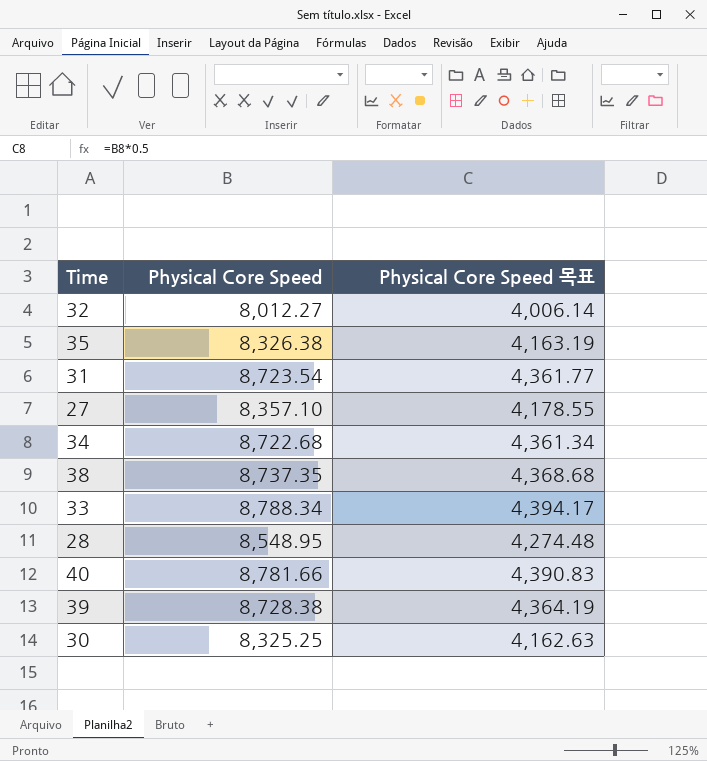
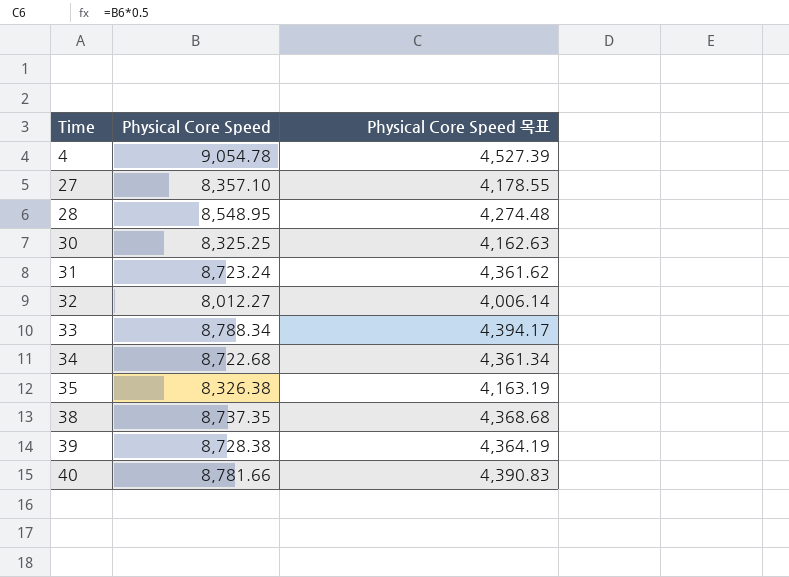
row order: none -> Time ascending
row 4: none -> 9,054.78 | 4,527.39
31 | Physical Core Speed: 8,723.54 -> 8,723.24
31 | Physical Core Speed 목표: 4,361.77 -> 4,361.62

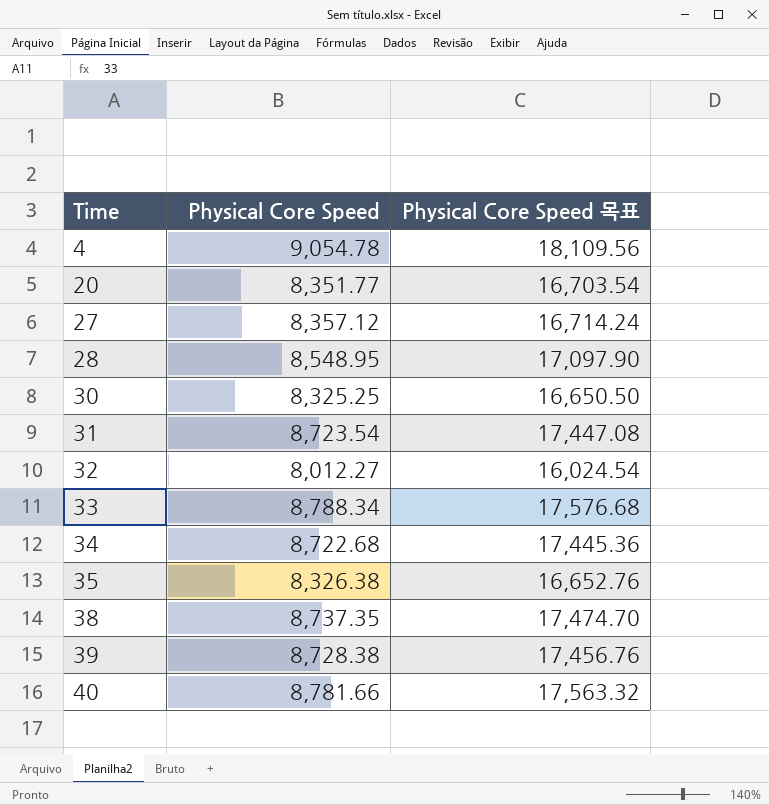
column Physical Core Speed 목표 | formula: [Physical Core Speed] * 0.5 -> [Physical Core Speed] * 2
row 20: none -> 8,351.77 | 16,703.54
27 | Physical Core Speed: 8,357.10 -> 8,357.12
31 | Physical Core Speed: 8,723.24 -> 8,723.54

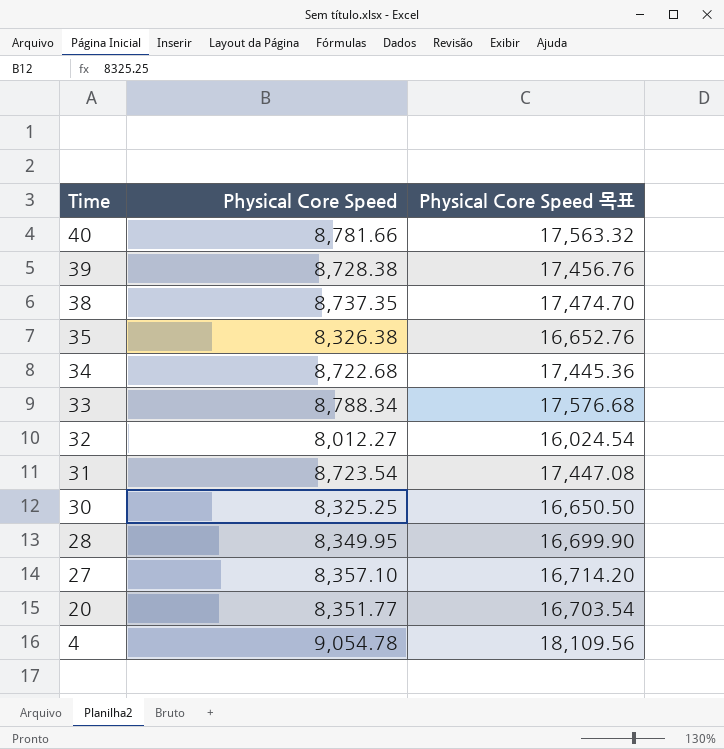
row order: Time ascending -> Time descending
28 | Physical Core Speed: 8,548.95 -> 8,349.95
28 | Physical Core Speed 목표: 17,097.90 -> 16,699.90
27 | Physical Core Speed: 8,357.12 -> 8,357.10
27 | Physical Core Speed 목표: 16,714.24 -> 16,714.20

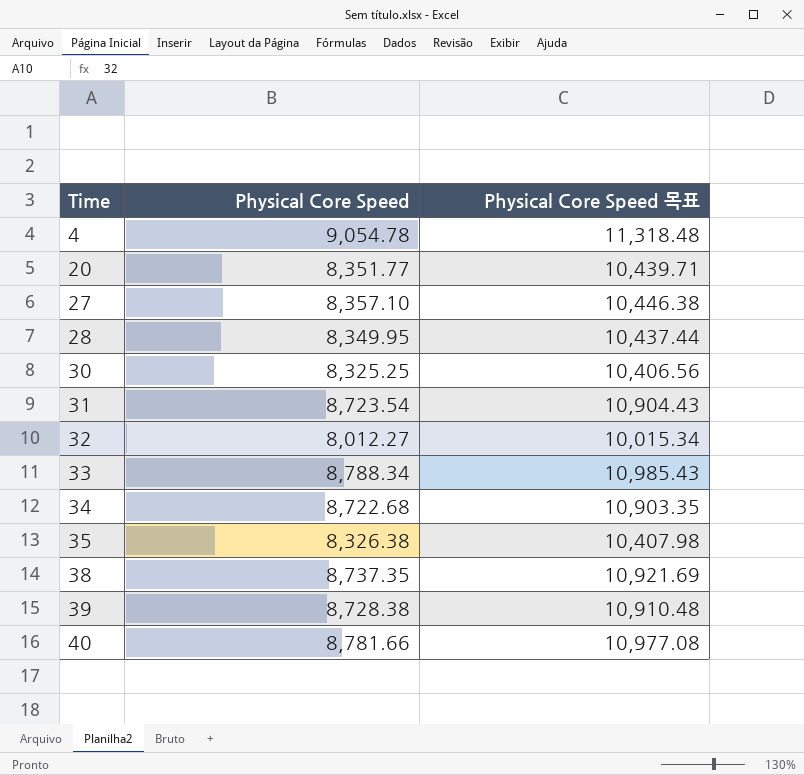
row order: Time descending -> Time ascending
column Physical Core Speed 목표 | formula: [Physical Core Speed] * 2 -> [Physical Core Speed] * 1.25

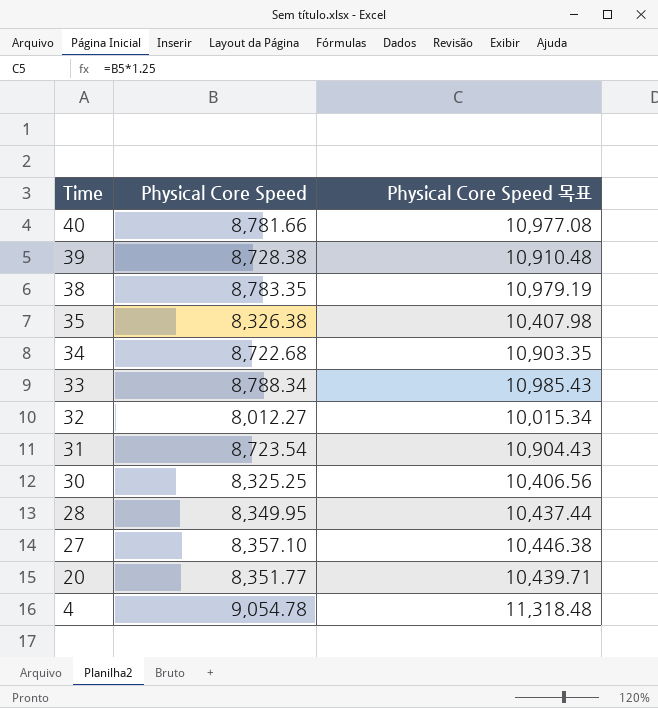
row order: Time ascending -> Time descending
38 | Physical Core Speed: 8,737.35 -> 8,783.35
38 | Physical Core Speed 목표: 10,921.69 -> 10,979.19

